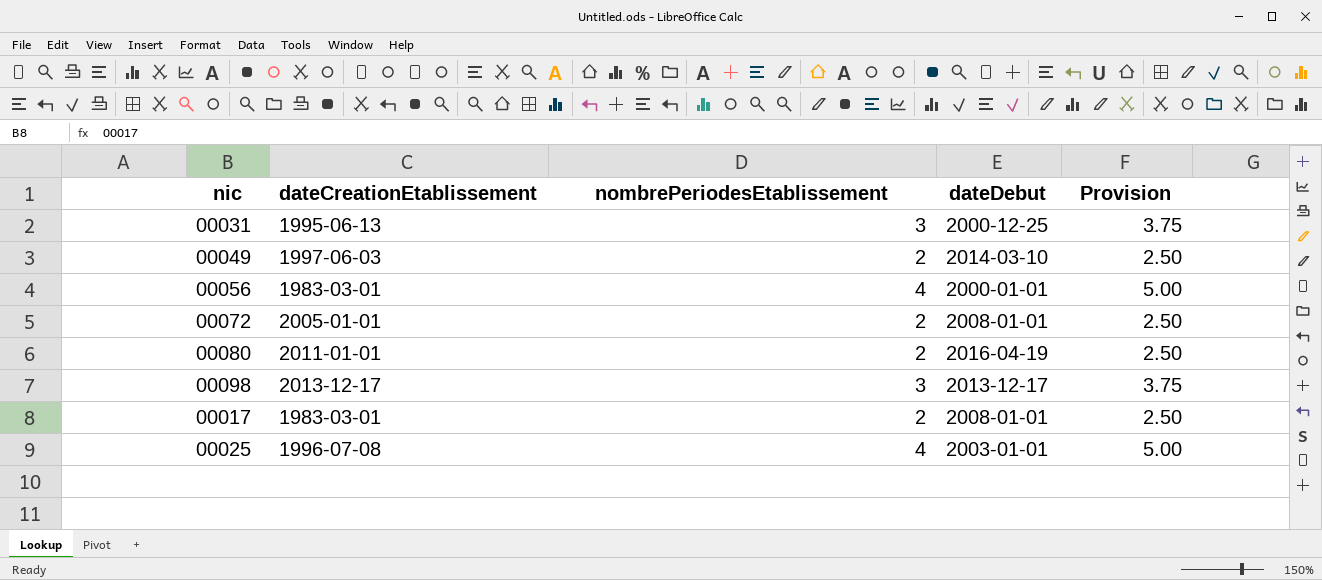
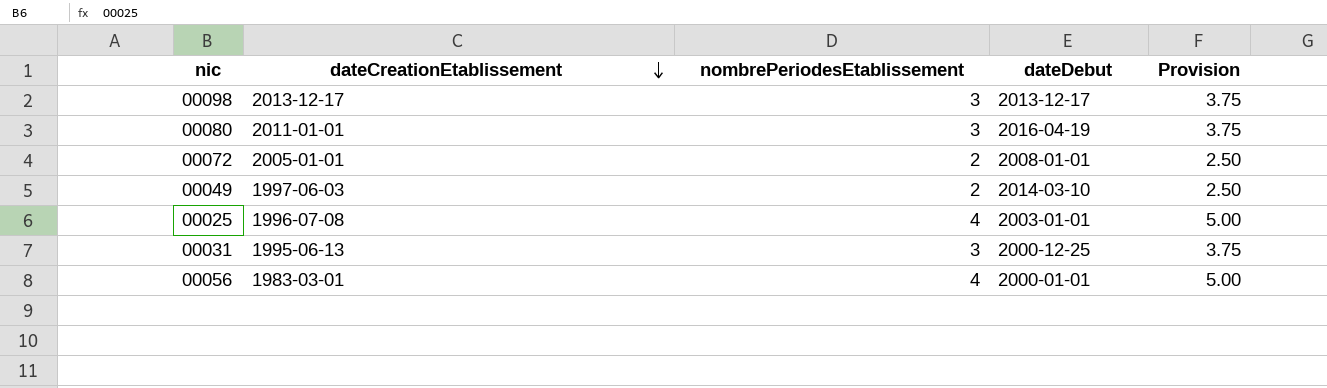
row order: none -> dateCreationEtablissement descending
row 00017: 1983-03-01 | 2 | 2008-01-01 | 2.50 -> none
00080 | nombrePeriodesEtablissement: 2 -> 3
00080 | Provision: 2.50 -> 3.75

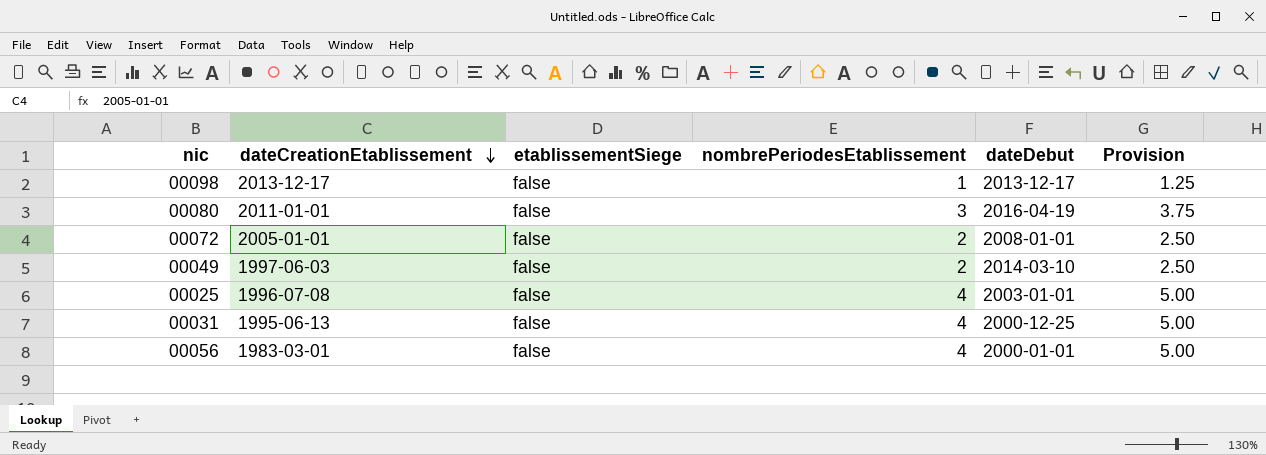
column etablissementSiege | position: none -> 3
00098 | nombrePeriodesEtablissement: 3 -> 1
00098 | Provision: 3.75 -> 1.25
00031 | nombrePeriodesEtablissement: 3 -> 4
00031 | Provision: 3.75 -> 5.00

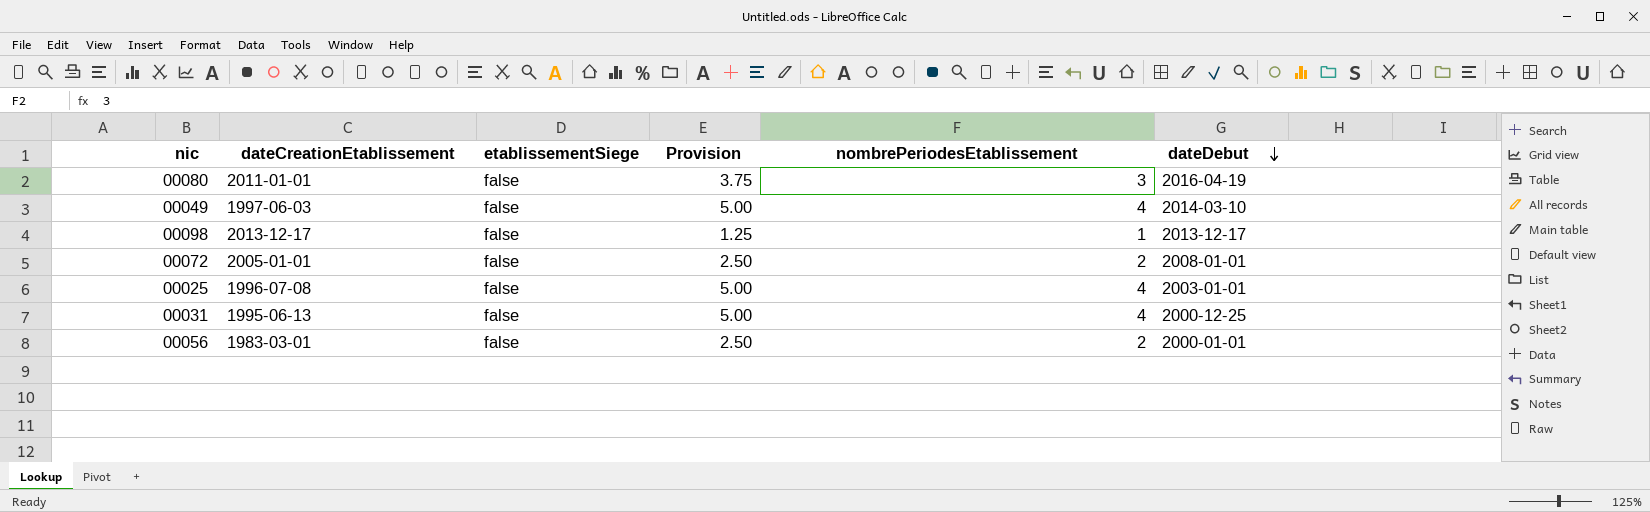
row order: dateCreationEtablissement descending -> dateDebut descending
column Provision | position: 6 -> 4
00049 | Provision: 2.50 -> 5.00
00049 | nombrePeriodesEtablissement: 2 -> 4
00056 | Provision: 5.00 -> 2.50
00056 | nombrePeriodesEtablissement: 4 -> 2

